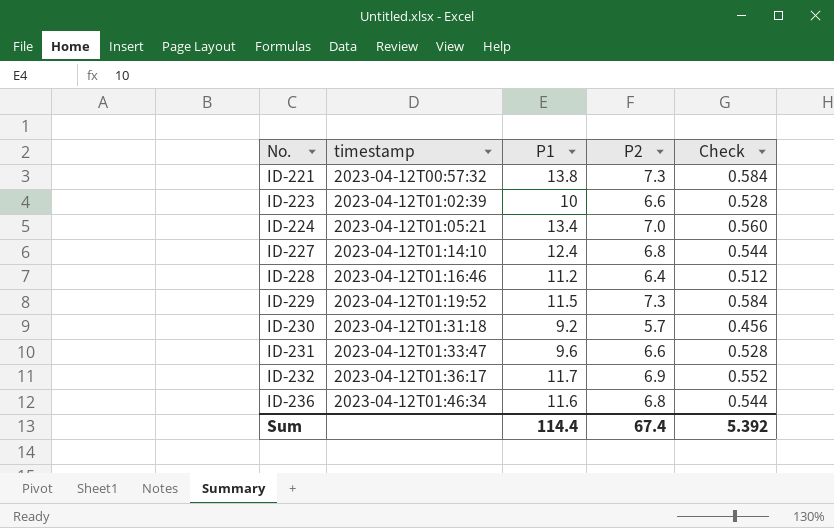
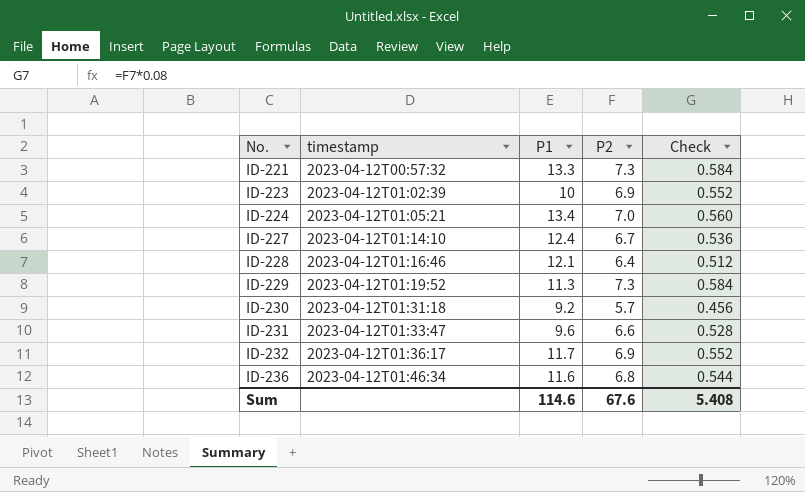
ID-221 | P1: 13.8 -> 13.3
ID-223 | P2: 6.6 -> 6.9
ID-223 | Check: 0.528 -> 0.552
ID-227 | P2: 6.8 -> 6.7
ID-227 | Check: 0.544 -> 0.536
ID-228 | P1: 11.2 -> 12.1
ID-229 | P1: 11.5 -> 11.3
Sum | P1: 114.4 -> 114.6
Sum | P2: 67.4 -> 67.6
Sum | Check: 5.392 -> 5.408

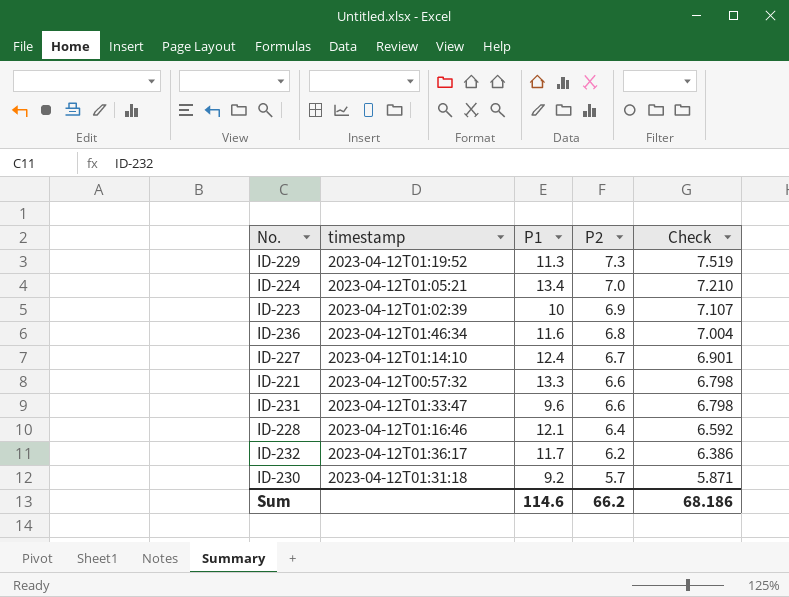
row order: No. ascending -> P2 descending
column Check | formula: [P2] * 0.08 -> [P2] * 1.03
ID-221 | P2: 7.3 -> 6.6
ID-232 | P2: 6.9 -> 6.2
Sum | P2: 67.6 -> 66.2
Sum | Check: 5.408 -> 68.186

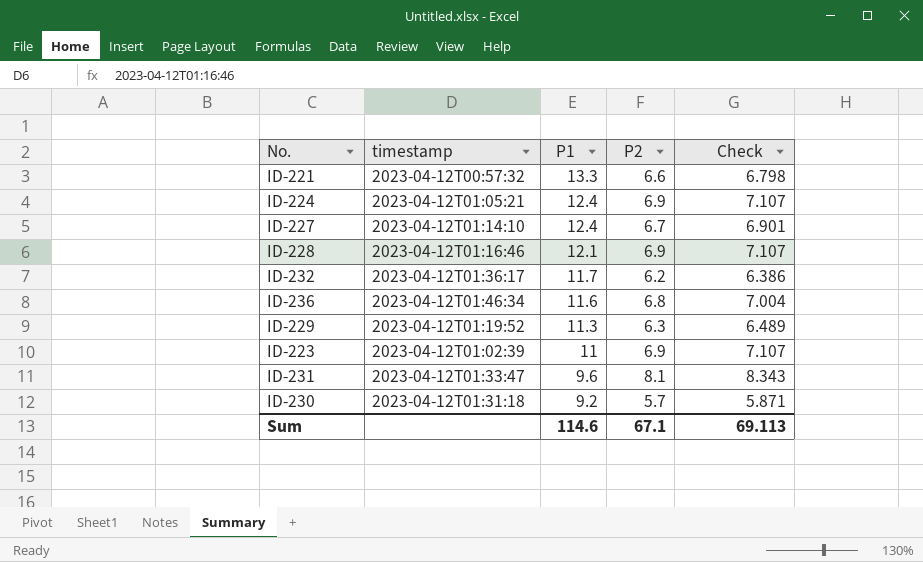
row order: P2 descending -> P1 descending
ID-224 | P1: 13.4 -> 12.4
ID-224 | P2: 7.0 -> 6.9
ID-224 | Check: 7.210 -> 7.107
ID-228 | P2: 6.4 -> 6.9
ID-228 | Check: 6.592 -> 7.107
ID-229 | P2: 7.3 -> 6.3
ID-229 | Check: 7.519 -> 6.489
ID-223 | P1: 10 -> 11
ID-231 | P2: 6.6 -> 8.1
ID-231 | Check: 6.798 -> 8.343
Sum | P2: 66.2 -> 67.1
Sum | Check: 68.186 -> 69.113

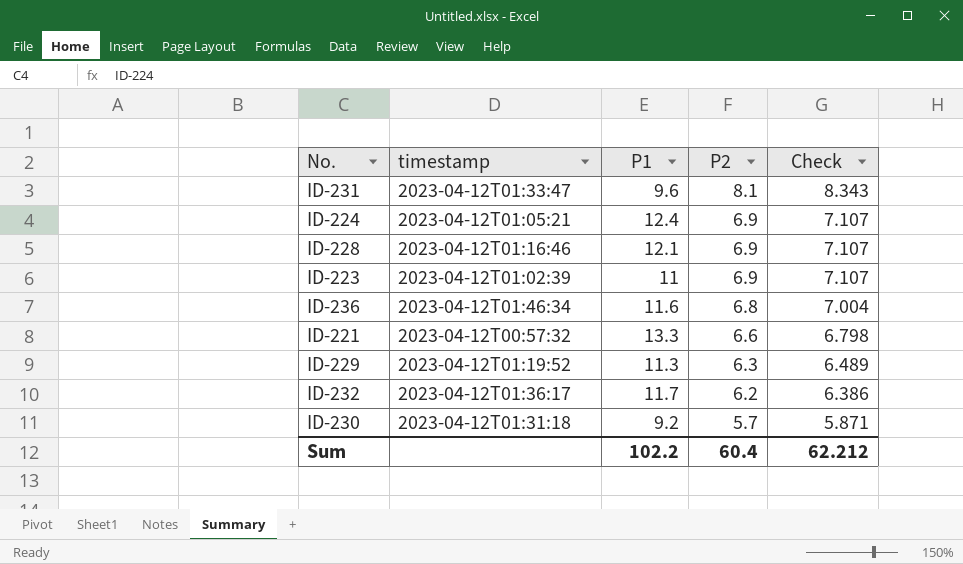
row order: P1 descending -> P2 descending
row ID-227: 2023-04-12T01:14:10 | 12.4 | 6.7 | 6.901 -> none
Sum | P1: 114.6 -> 102.2
Sum | P2: 67.1 -> 60.4
Sum | Check: 69.113 -> 62.212

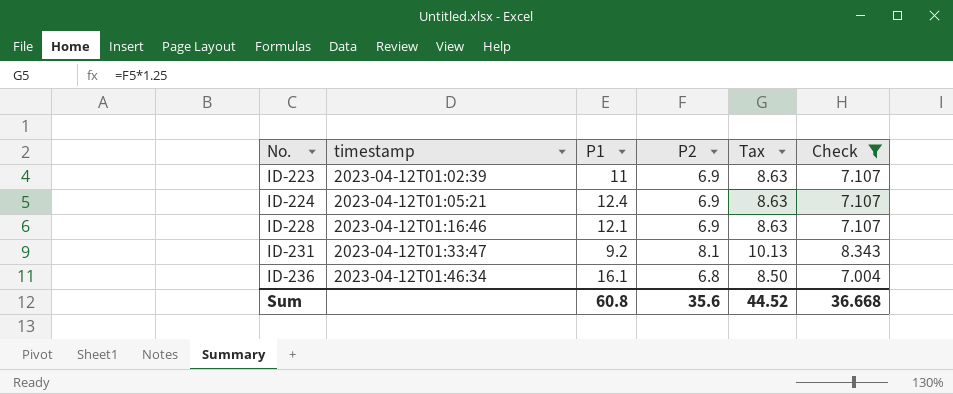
filter: none -> Check >= 7.004
row order: P2 descending -> No. ascending
column Tax | formula: none -> [P2] * 1.25
ID-231 | P1: 9.6 -> 9.2
ID-236 | P1: 11.6 -> 16.1
Sum | P1: 102.2 -> 60.8
Sum | P2: 60.4 -> 35.6
Sum | Check: 62.212 -> 36.668

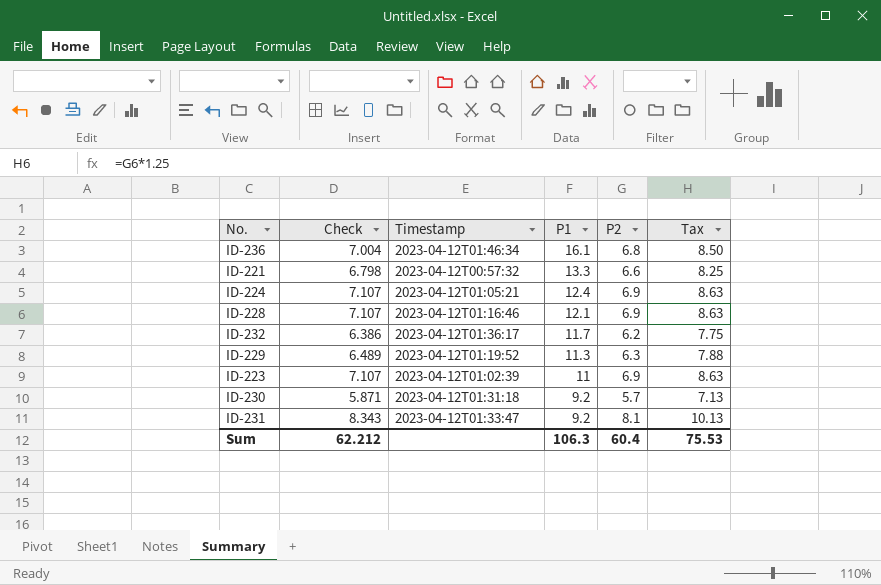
filter: Check >= 7.004 -> none
row order: No. ascending -> P1 descending
column Check | position: 6 -> 2
column name: timestamp -> Timestamp
Sum | Check: 36.668 -> 62.212
Sum | P1: 60.8 -> 106.3
Sum | P2: 35.6 -> 60.4
Sum | Tax: 44.52 -> 75.53

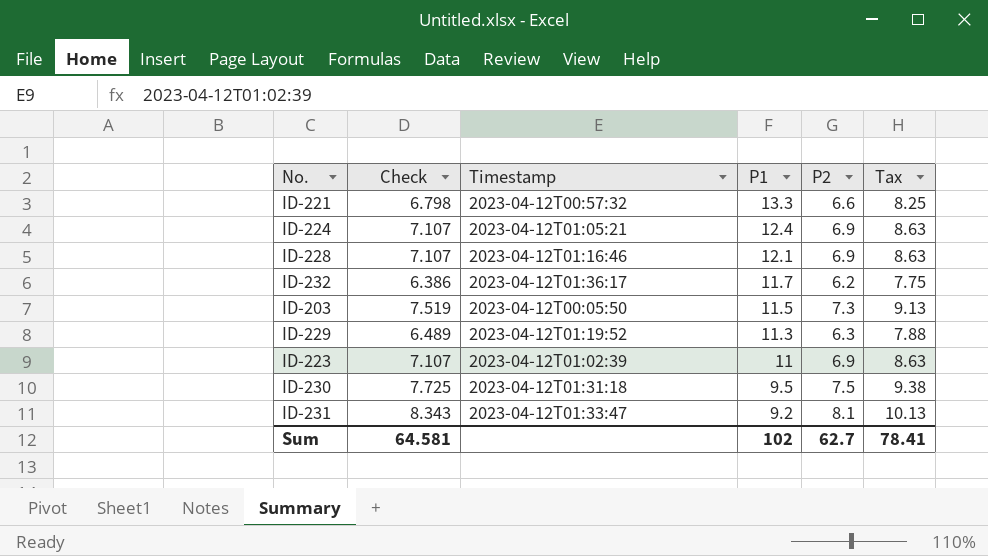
row ID-236: 7.004 | 2023-04-12T01:46:34 | 16.1 | 6.8 | 8.50 -> none
row ID-203: none -> 7.519 | 2023-04-12T00:05:50 | 11.5 | 7.3 | 9.13
ID-230 | Check: 5.871 -> 7.725
ID-230 | P1: 9.2 -> 9.5
ID-230 | P2: 5.7 -> 7.5
ID-230 | Tax: 7.13 -> 9.38
Sum | Check: 62.212 -> 64.581
Sum | P1: 106.3 -> 102
Sum | P2: 60.4 -> 62.7
Sum | Tax: 75.53 -> 78.41

